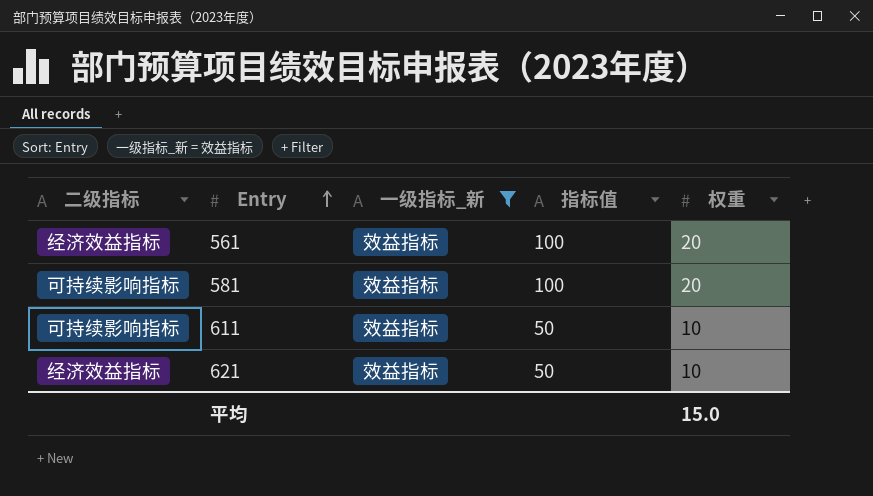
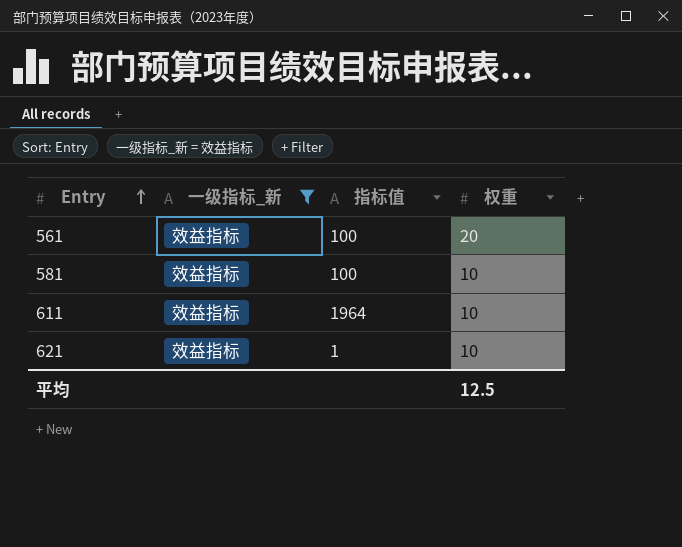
column 二级指标 | position: 1 -> none
581 | 权重: 20 -> 10
611 | 指标值: 50 -> 1964
621 | 指标值: 50 -> 1
平均 | 权重: 15.0 -> 12.5

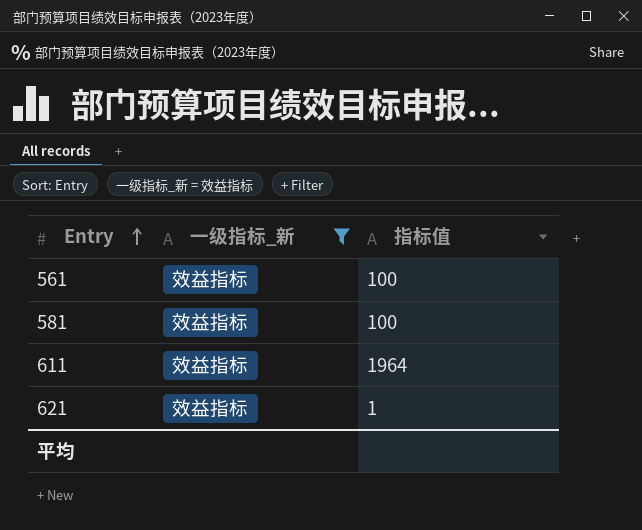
column 权重 | position: 4 -> none

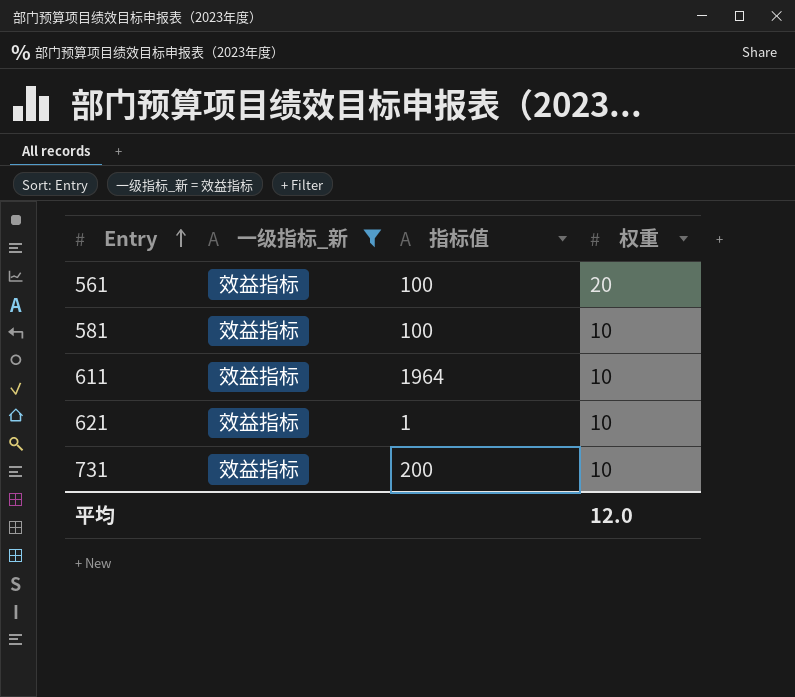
column 权重 | position: none -> 4
row 731: none -> 效益指标 | 200 | 10

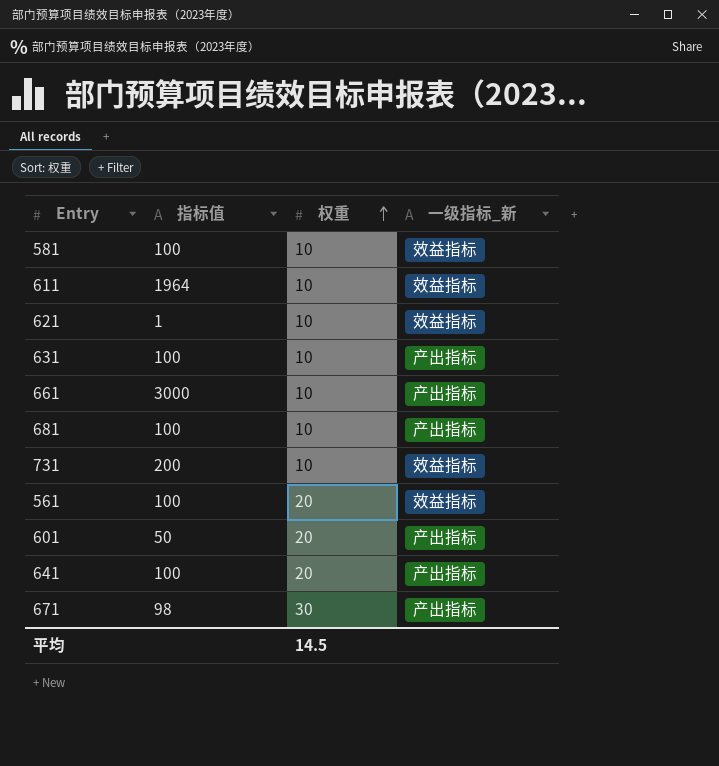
filter: 一级指标_新 = 效益指标 -> none
row order: Entry ascending -> 权重 ascending
column 一级指标_新 | position: 2 -> 4
平均 | 权重: 12.0 -> 14.5

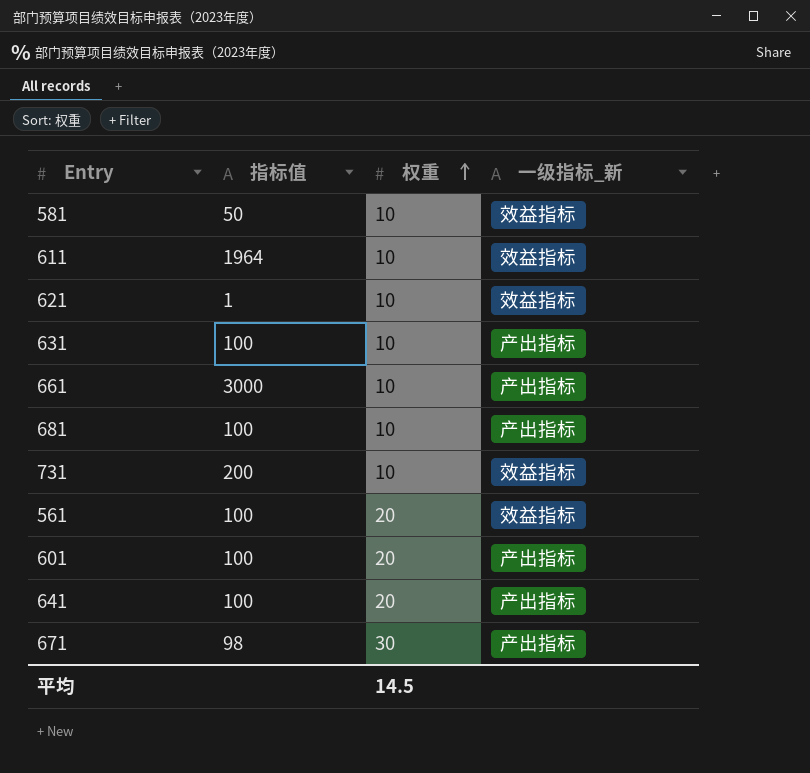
581 | 指标值: 100 -> 50
601 | 指标值: 50 -> 100

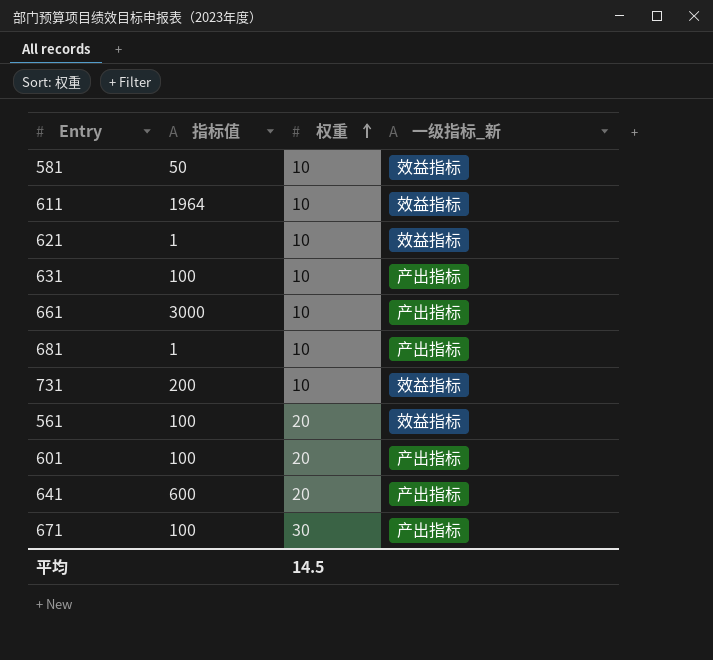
681 | 指标值: 100 -> 1
641 | 指标值: 100 -> 600
671 | 指标值: 98 -> 100

